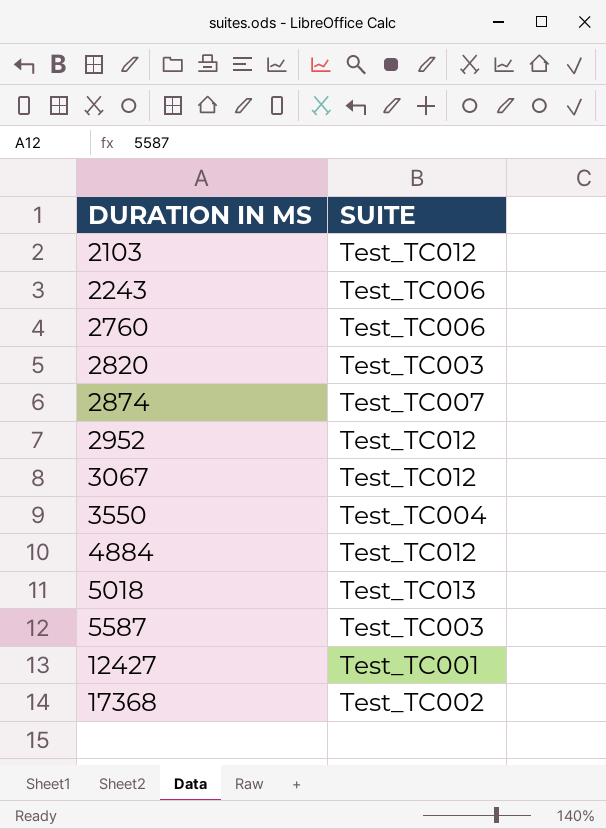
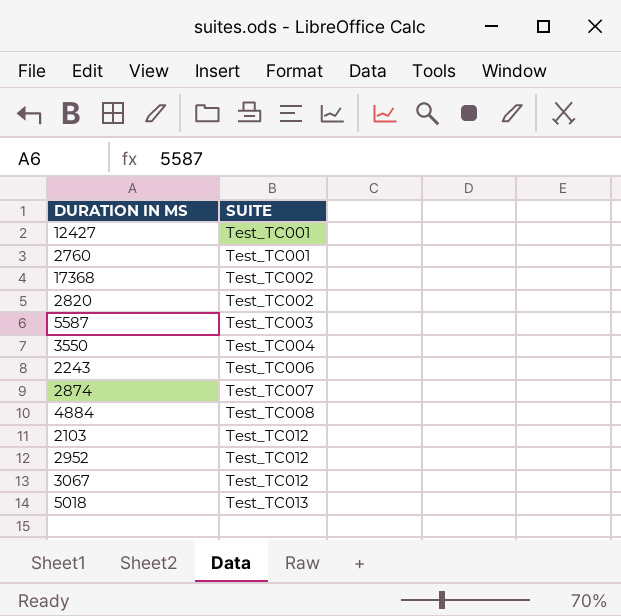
row order: DURATION IN MS ascending -> SUITE ascending
2760 | SUITE: Test_TC006 -> Test_TC001
2820 | SUITE: Test_TC003 -> Test_TC002
4884 | SUITE: Test_TC012 -> Test_TC008

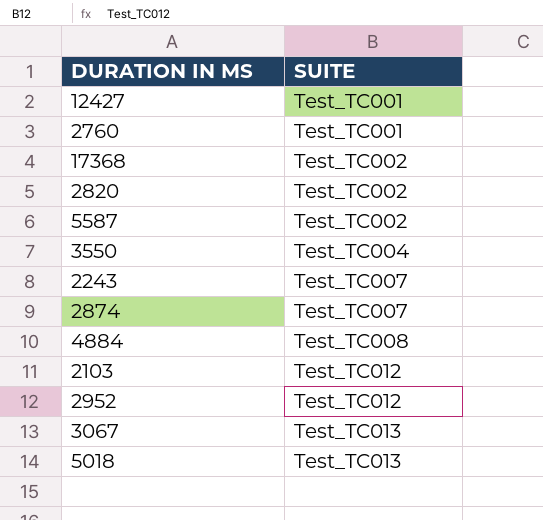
5587 | SUITE: Test_TC003 -> Test_TC002
2243 | SUITE: Test_TC006 -> Test_TC007
3067 | SUITE: Test_TC012 -> Test_TC013

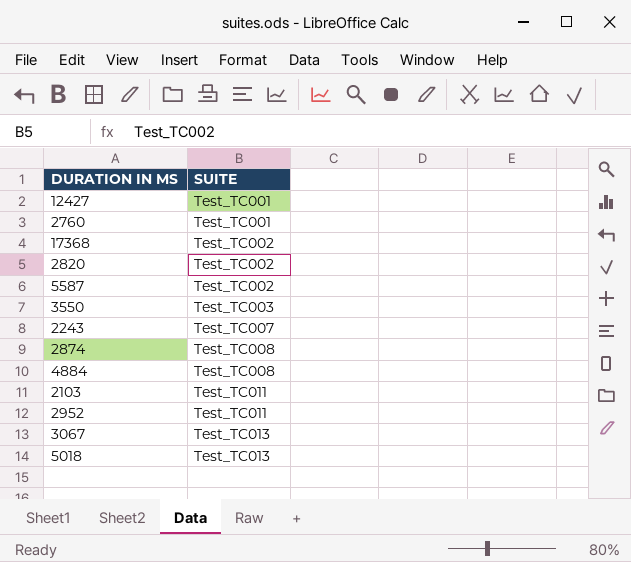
3550 | SUITE: Test_TC004 -> Test_TC003
2874 | SUITE: Test_TC007 -> Test_TC008
2103 | SUITE: Test_TC012 -> Test_TC011
2952 | SUITE: Test_TC012 -> Test_TC011

